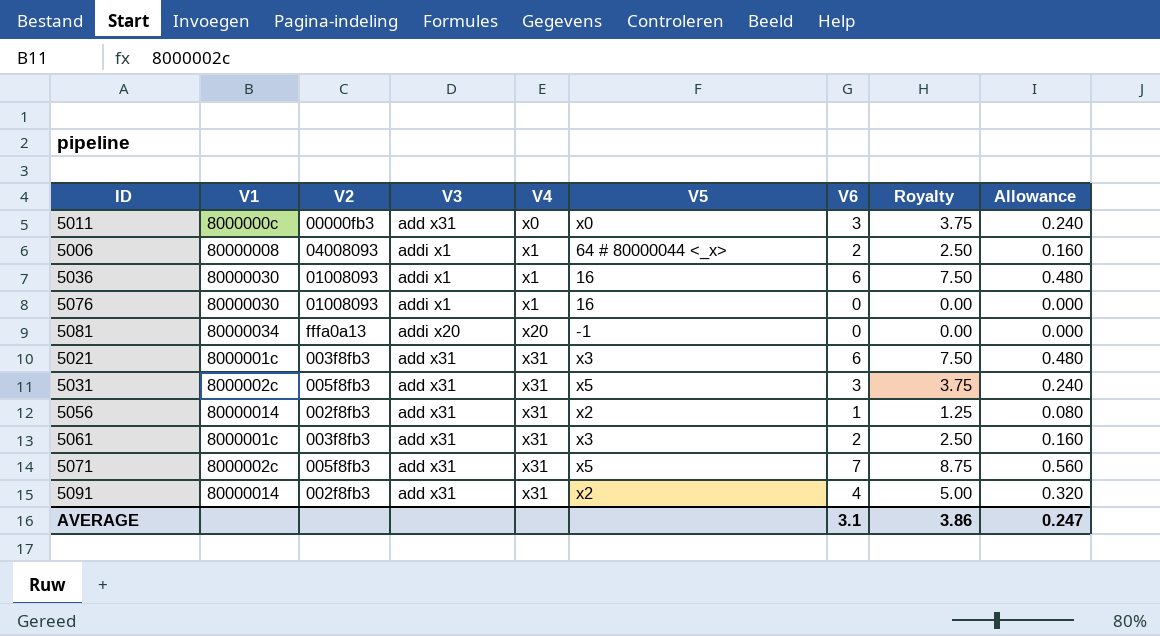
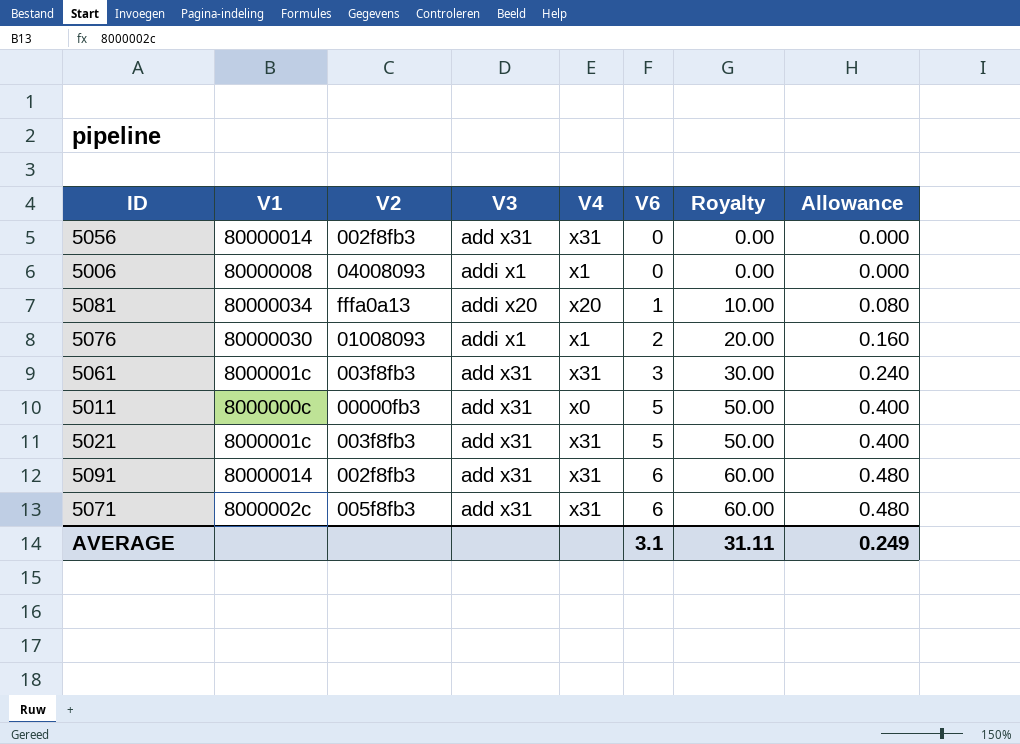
row order: V4 ascending -> V6 ascending
column V5 | position: 6 -> none
column Royalty | formula: [V6] * 1.25 -> [V6] * 10
row 5036: 80000030 | 01008093 | addi x1 | x1 | 16 | 6 | 7.50 | 0.480 -> none
row 5031: 8000002c | 005f8fb3 | add x31 | x31 | x5 | 3 | 3.75 | 0.240 -> none
5056 | V6: 1 -> 0
5056 | Allowance: 0.080 -> 0.000
5006 | V6: 2 -> 0
5006 | Allowance: 0.160 -> 0.000
5081 | V6: 0 -> 1
5081 | Allowance: 0.000 -> 0.080
5076 | V6: 0 -> 2
5076 | Allowance: 0.000 -> 0.160
5061 | V6: 2 -> 3
5061 | Allowance: 0.160 -> 0.240
5011 | V6: 3 -> 5
5011 | Allowance: 0.240 -> 0.400
5021 | V6: 6 -> 5
5021 | Allowance: 0.480 -> 0.400
5091 | V6: 4 -> 6
5091 | Allowance: 0.320 -> 0.480
5071 | V6: 7 -> 6
5071 | Allowance: 0.560 -> 0.480
AVERAGE | Royalty: 3.86 -> 31.11
AVERAGE | Allowance: 0.247 -> 0.249

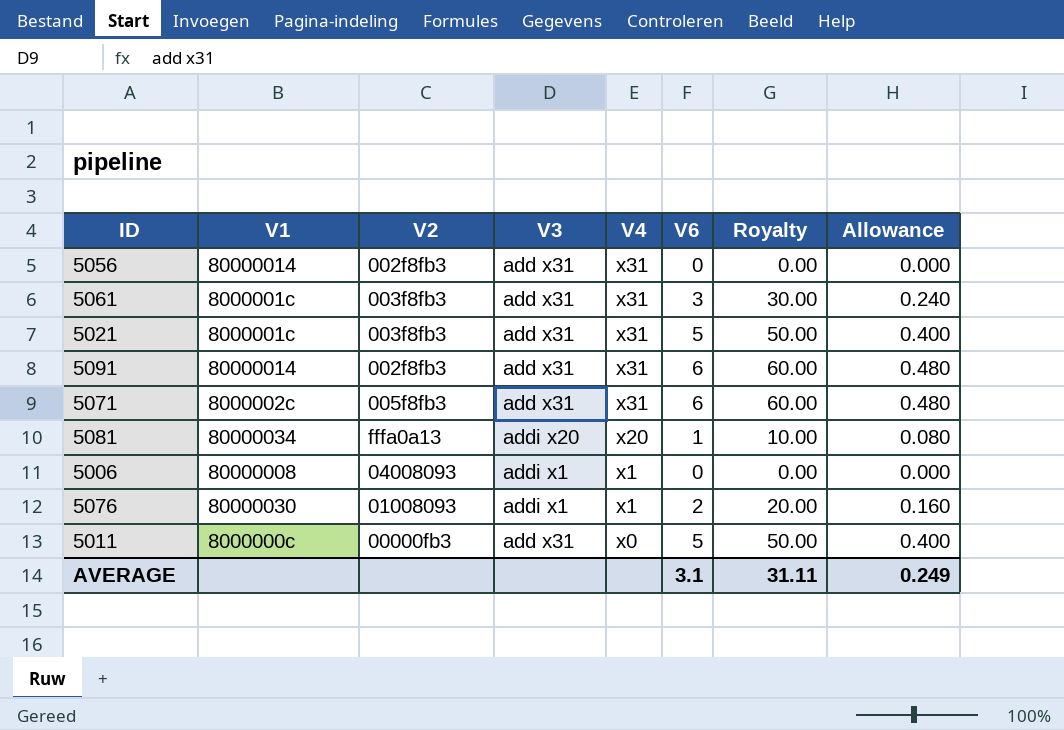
row order: V6 ascending -> V4 descending

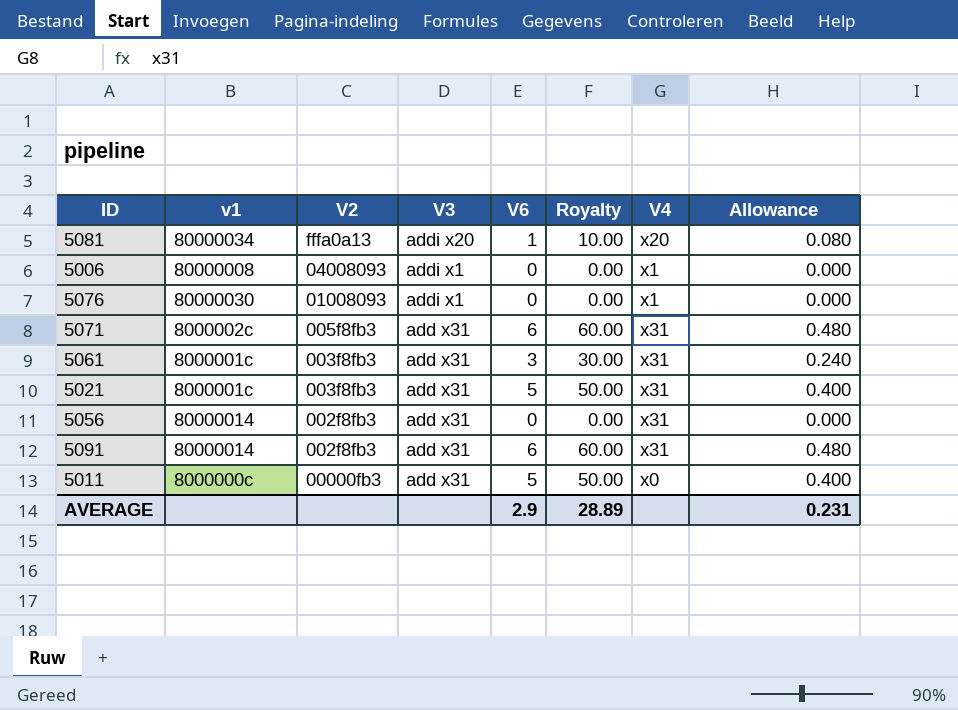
row order: V4 descending -> V2 descending
column name: V1 -> v1
column V4 | position: 5 -> 7
5076 | V6: 2 -> 0
5076 | Royalty: 20.00 -> 0.00
5076 | Allowance: 0.160 -> 0.000
AVERAGE | V6: 3.1 -> 2.9
AVERAGE | Royalty: 31.11 -> 28.89
AVERAGE | Allowance: 0.249 -> 0.231

